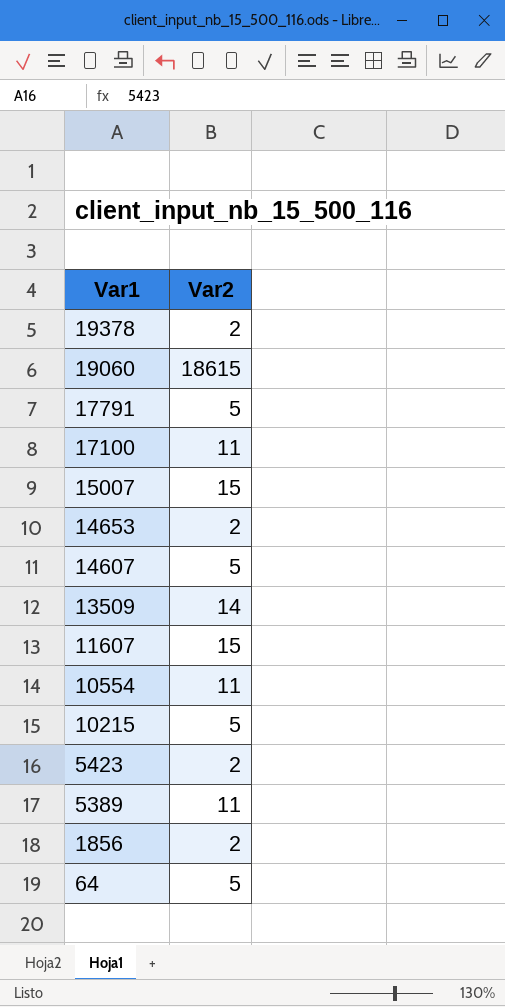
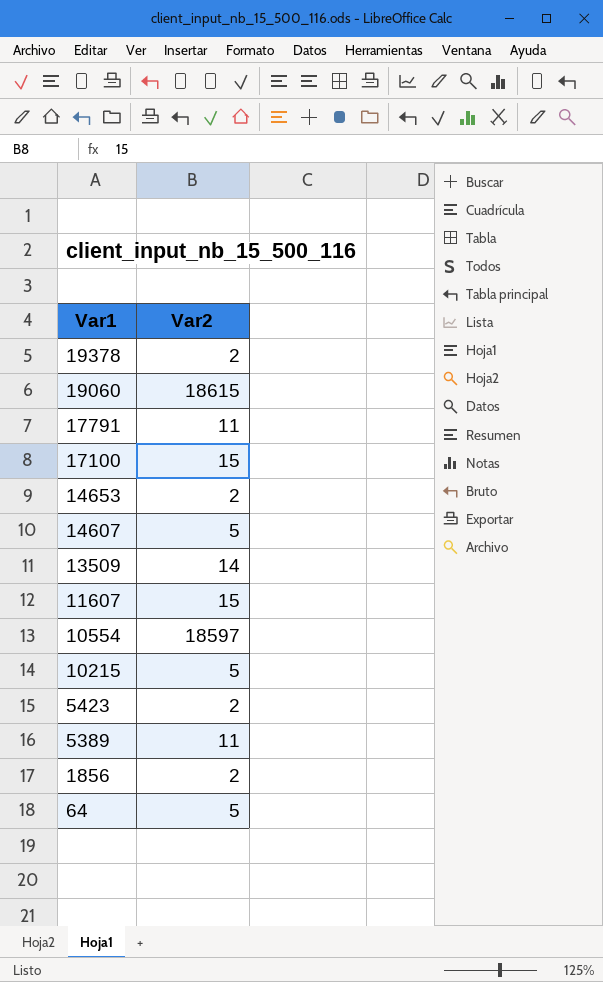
row 15007: 15 -> none
17791 | Var2: 5 -> 11
17100 | Var2: 11 -> 15
10554 | Var2: 11 -> 18597

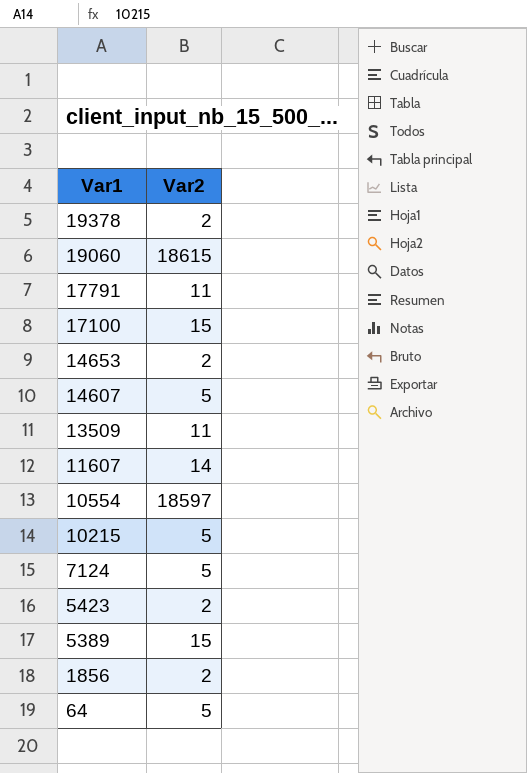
13509 | Var2: 14 -> 11
11607 | Var2: 15 -> 14
row 7124: none -> 5
5389 | Var2: 11 -> 15

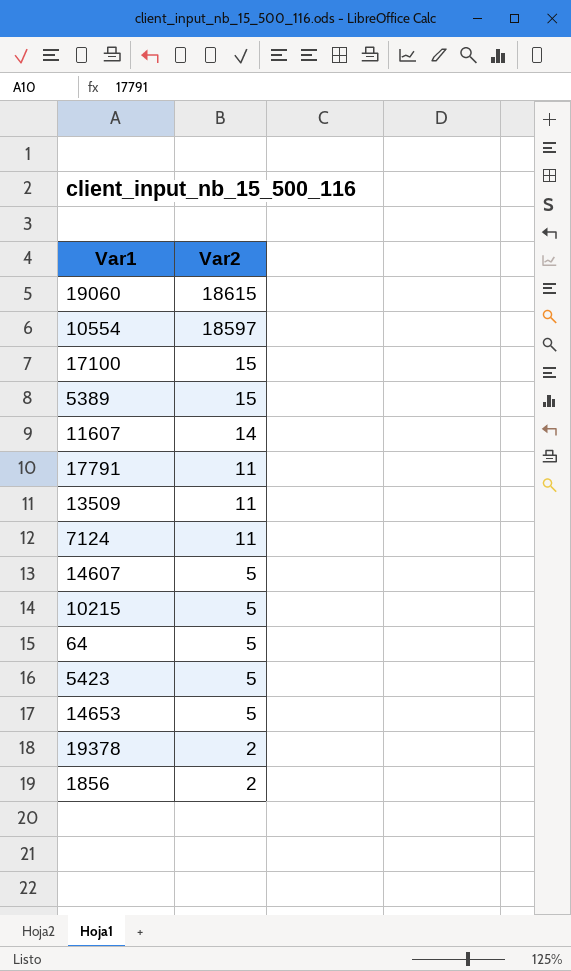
row order: Var1 descending -> Var2 descending
7124 | Var2: 5 -> 11
5423 | Var2: 2 -> 5
14653 | Var2: 2 -> 5

